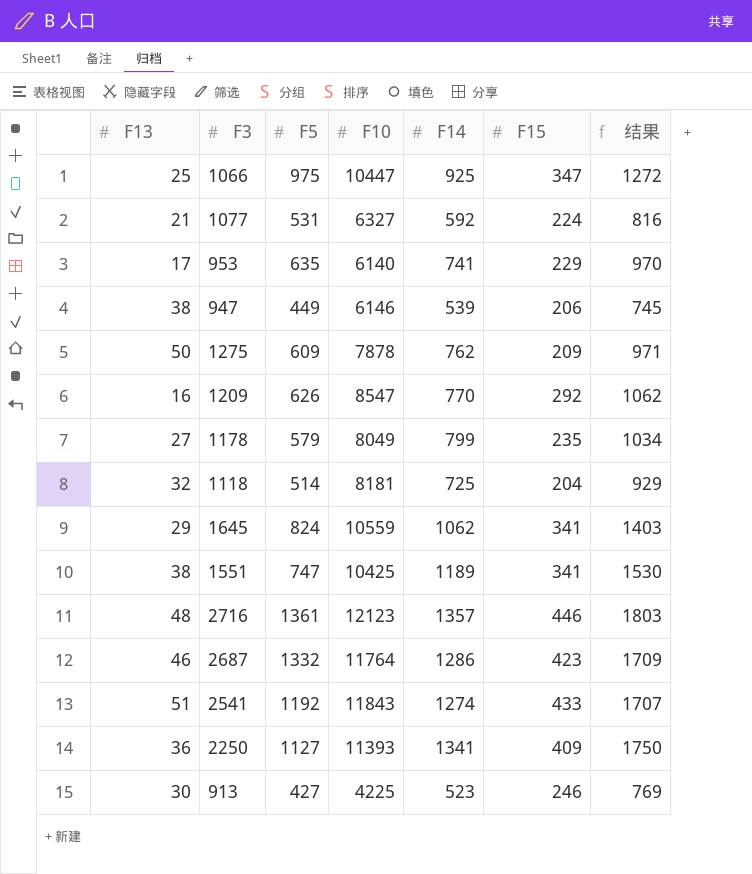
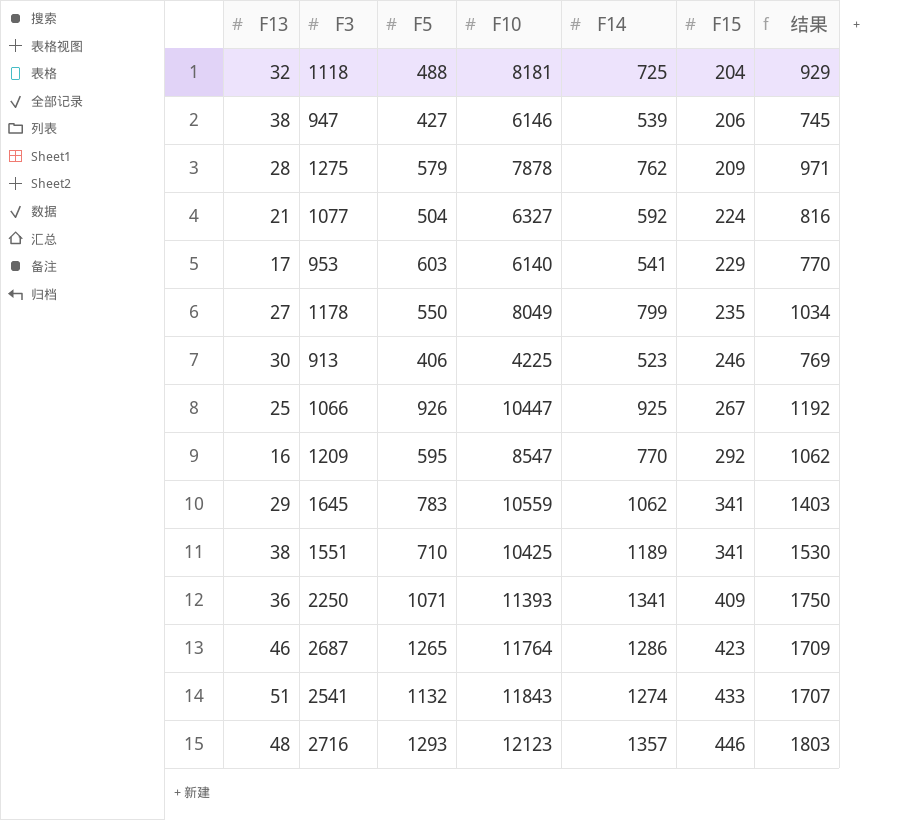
row order: none -> F15 ascending
1118 | F5: 514 -> 488
947 | F5: 449 -> 427
1275 | F13: 50 -> 28
1275 | F5: 609 -> 579
1077 | F5: 531 -> 504
953 | F5: 635 -> 603
953 | F14: 741 -> 541
953 | 结果: 970 -> 770
1178 | F5: 579 -> 550
913 | F5: 427 -> 406
1066 | F5: 975 -> 926
1066 | F15: 347 -> 267
1066 | 结果: 1272 -> 1192
1209 | F5: 626 -> 595
1645 | F5: 824 -> 783
1551 | F5: 747 -> 710
2250 | F5: 1127 -> 1071
2687 | F5: 1332 -> 1265
2541 | F5: 1192 -> 1132
2716 | F5: 1361 -> 1293

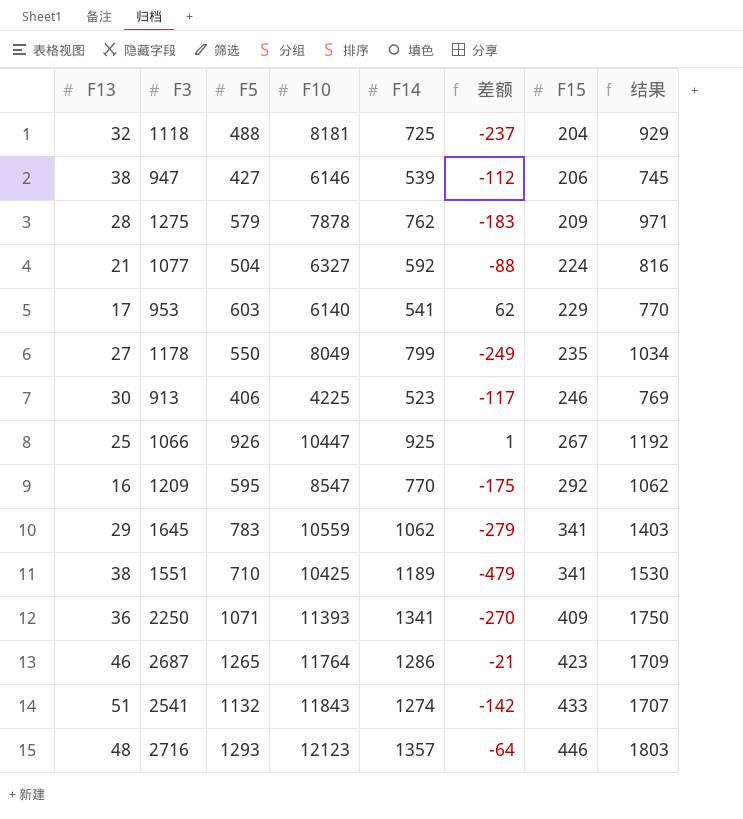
column 差额 | formula: none -> [F5] - [F14]

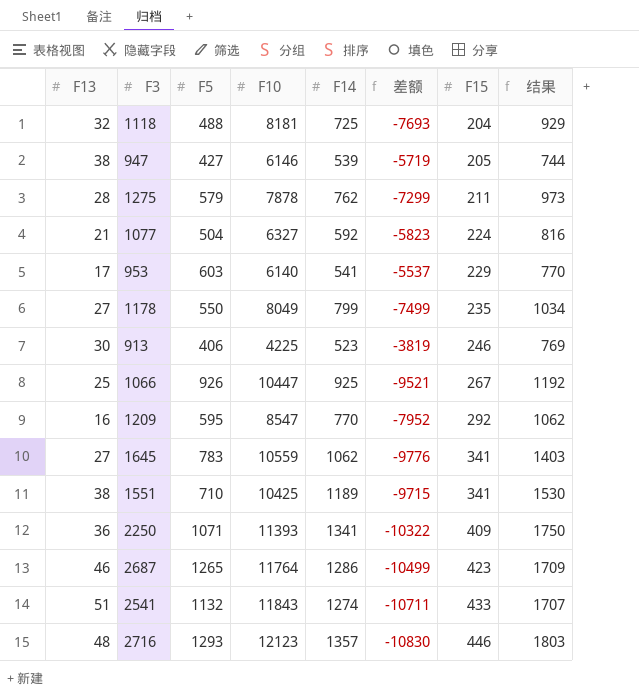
column 差额 | formula: [F5] - [F14] -> [F5] - [F10]
947 | F15: 206 -> 205
947 | 结果: 745 -> 744
1275 | F15: 209 -> 211
1275 | 结果: 971 -> 973
1645 | F13: 29 -> 27

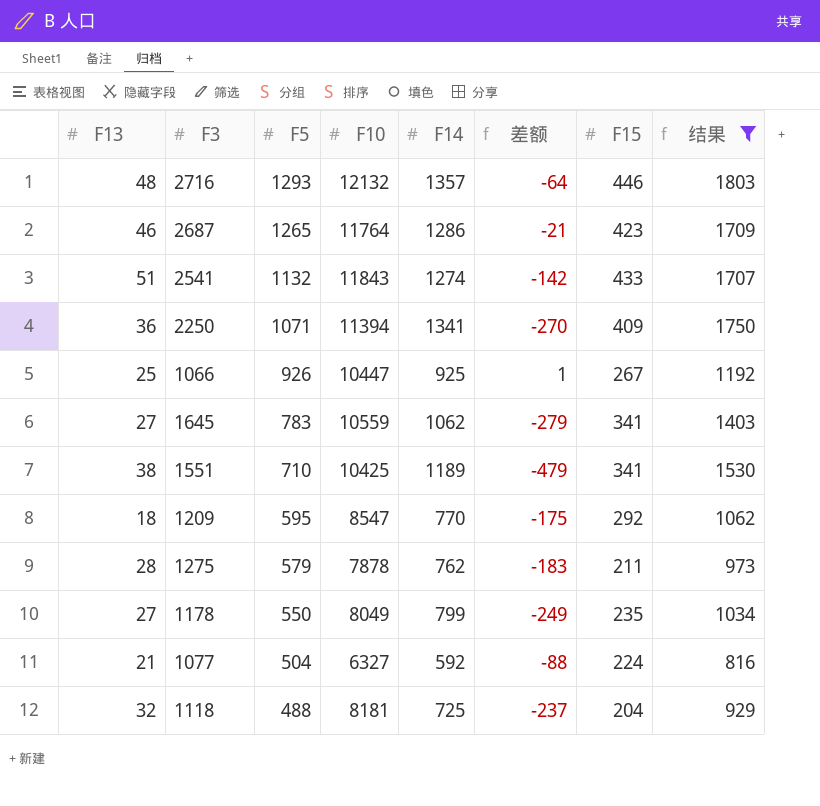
filter: none -> 结果 >= 816
row order: F15 ascending -> F5 descending
column 差额 | formula: [F5] - [F10] -> [F5] - [F14]
2716 | F10: 12123 -> 12132
2250 | F10: 11393 -> 11394
1209 | F13: 16 -> 18

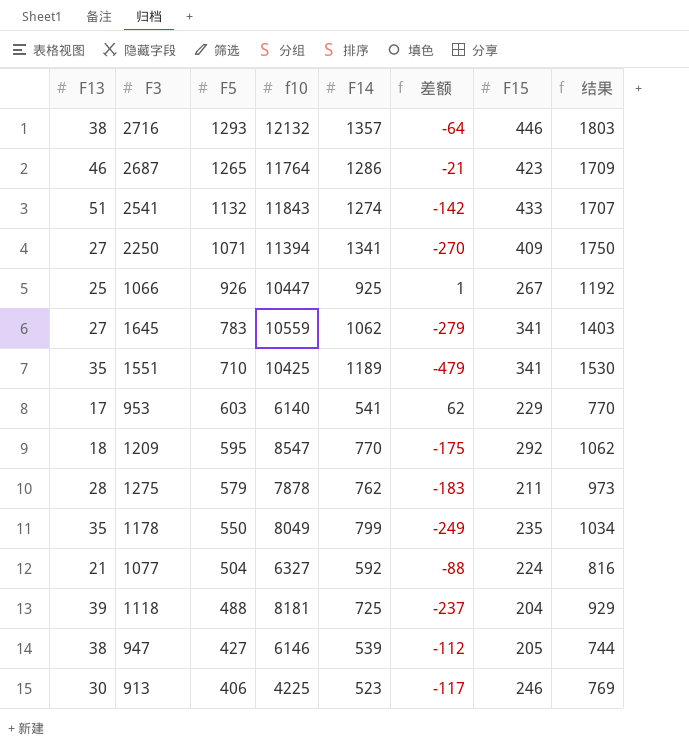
filter: 结果 >= 816 -> none
column name: F10 -> f10
2716 | F13: 48 -> 38
2250 | F13: 36 -> 27
1551 | F13: 38 -> 35
1178 | F13: 27 -> 35
1118 | F13: 32 -> 39

